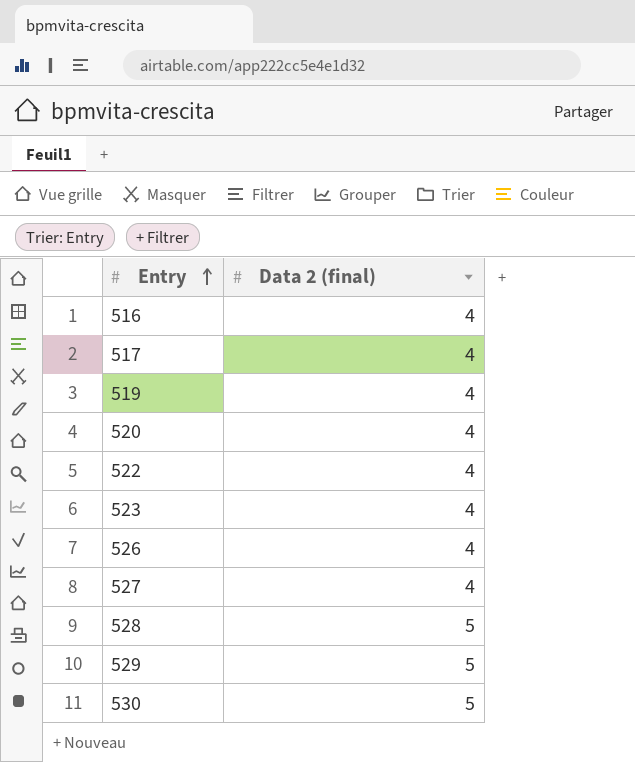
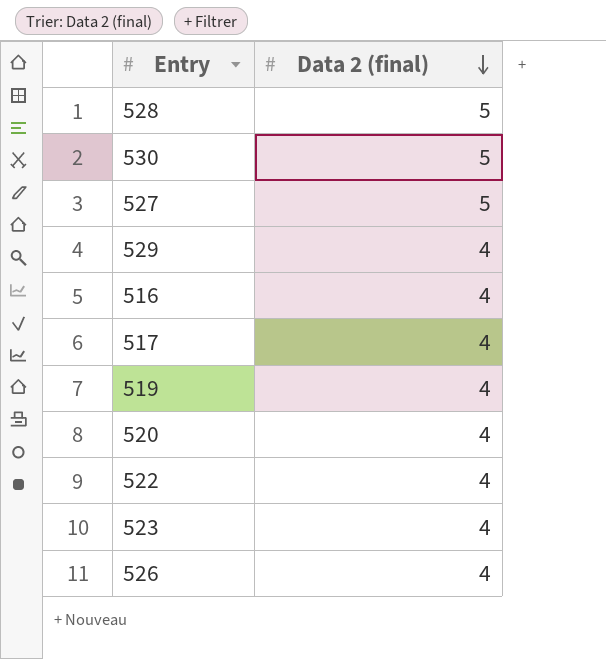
row order: Entry ascending -> Data 2 (final) descending
527 | Data 2 (final): 4 -> 5
529 | Data 2 (final): 5 -> 4

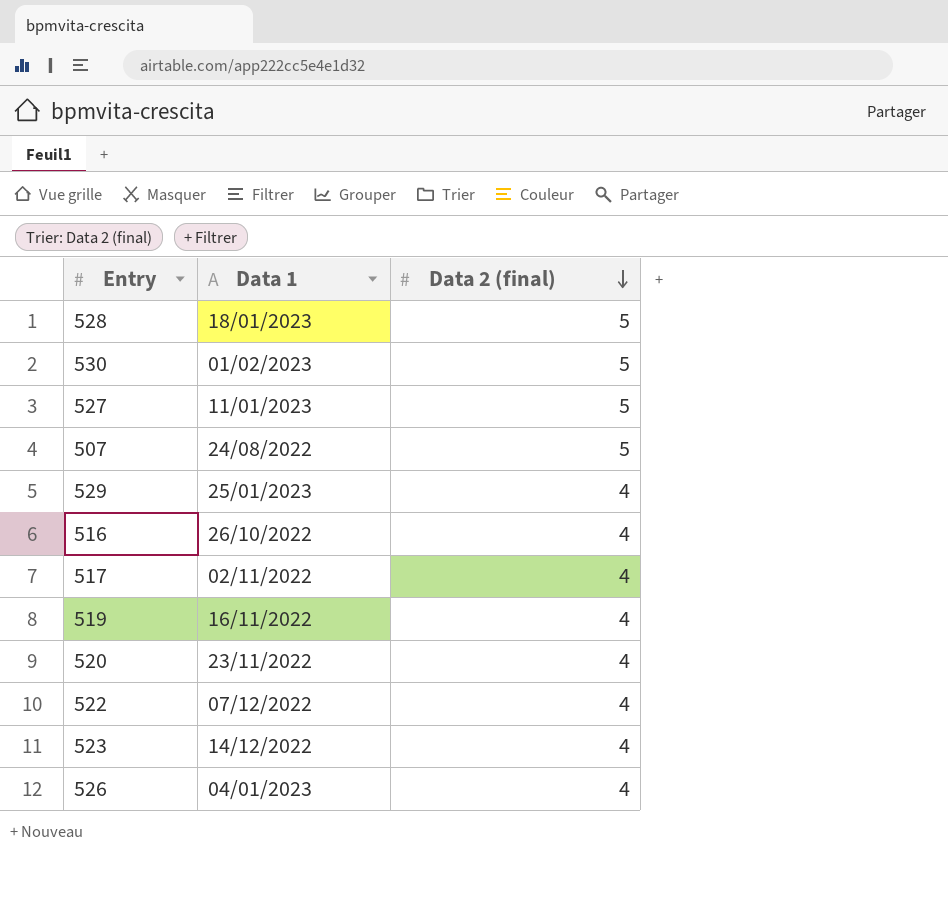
column Data 1 | position: none -> 2
row 507: none -> 24/08/2022 | 5

